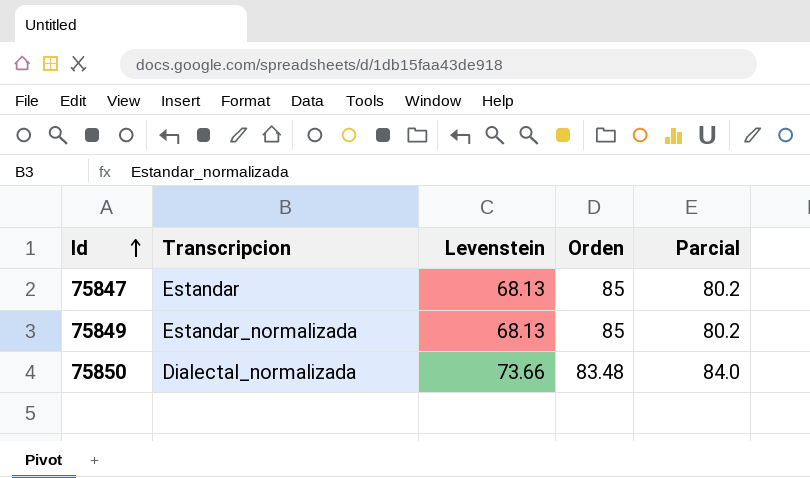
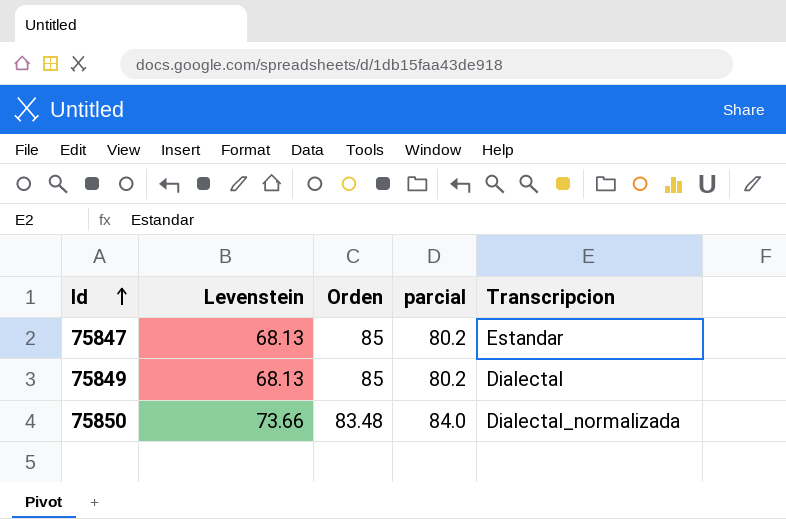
column name: Parcial -> parcial
column Transcripcion | position: 2 -> 5
75849 | Transcripcion: Estandar_normalizada -> Dialectal

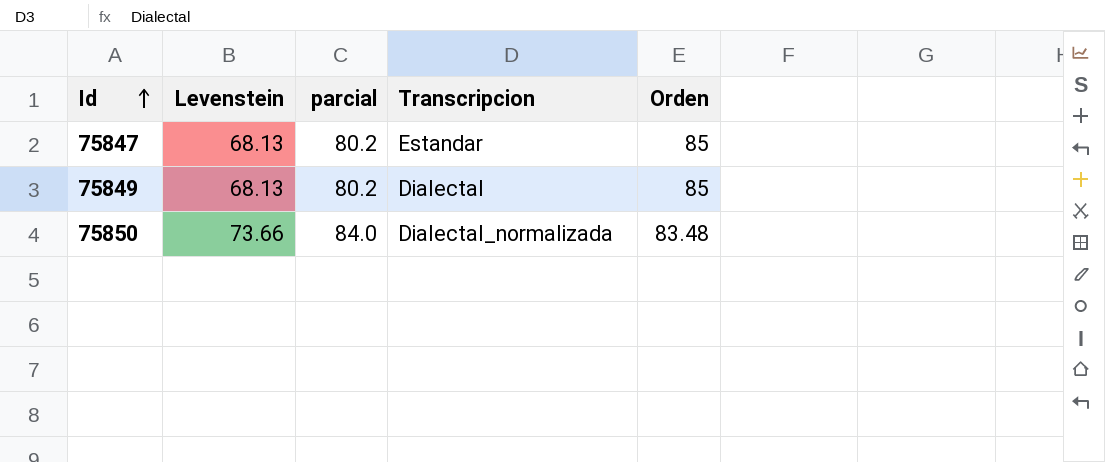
column Orden | position: 3 -> 5

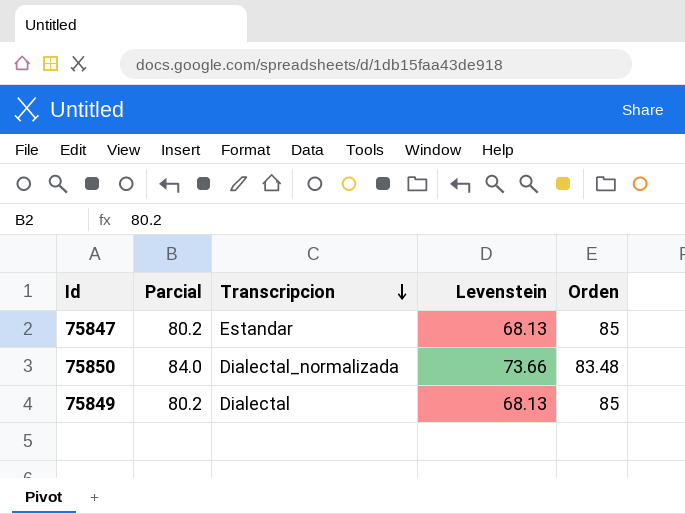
row order: Id ascending -> Transcripcion descending
column name: parcial -> Parcial
column Levenstein | position: 2 -> 4

